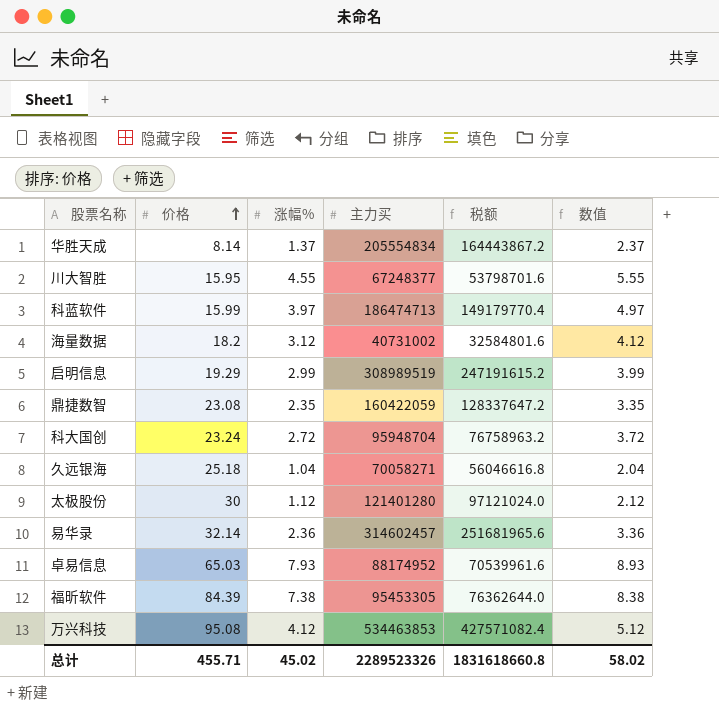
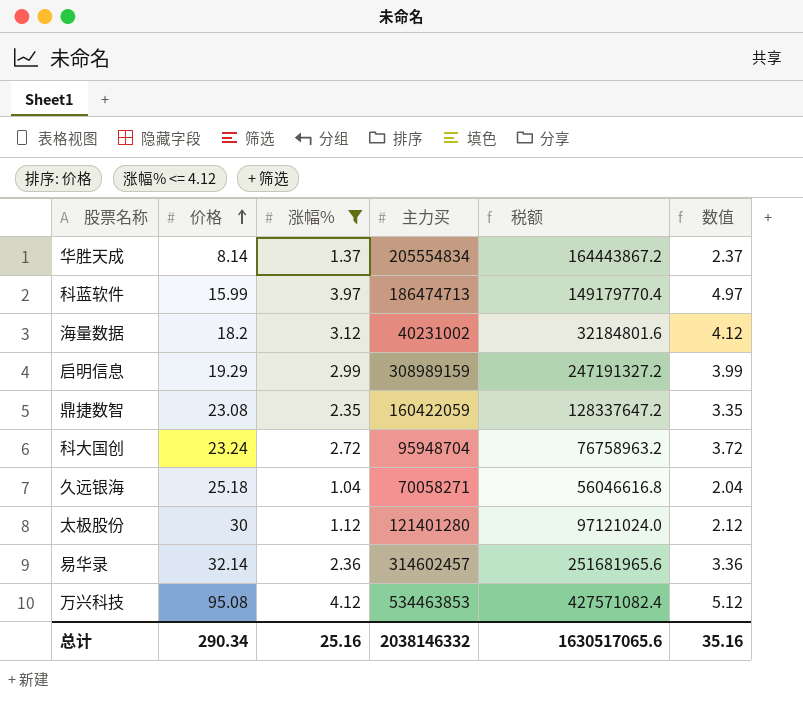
filter: none -> 涨幅% <= 4.12
海量数据 | 主力买: 40731002 -> 40231002
海量数据 | 税额: 32584801.6 -> 32184801.6
启明信息 | 主力买: 308989519 -> 308989159
启明信息 | 税额: 247191615.2 -> 247191327.2
总计 | 价格: 455.71 -> 290.34
总计 | 涨幅%: 45.02 -> 25.16
总计 | 主力买: 2289523326 -> 2038146332
总计 | 税额: 1831618660.8 -> 1630517065.6
总计 | 数值: 58.02 -> 35.16

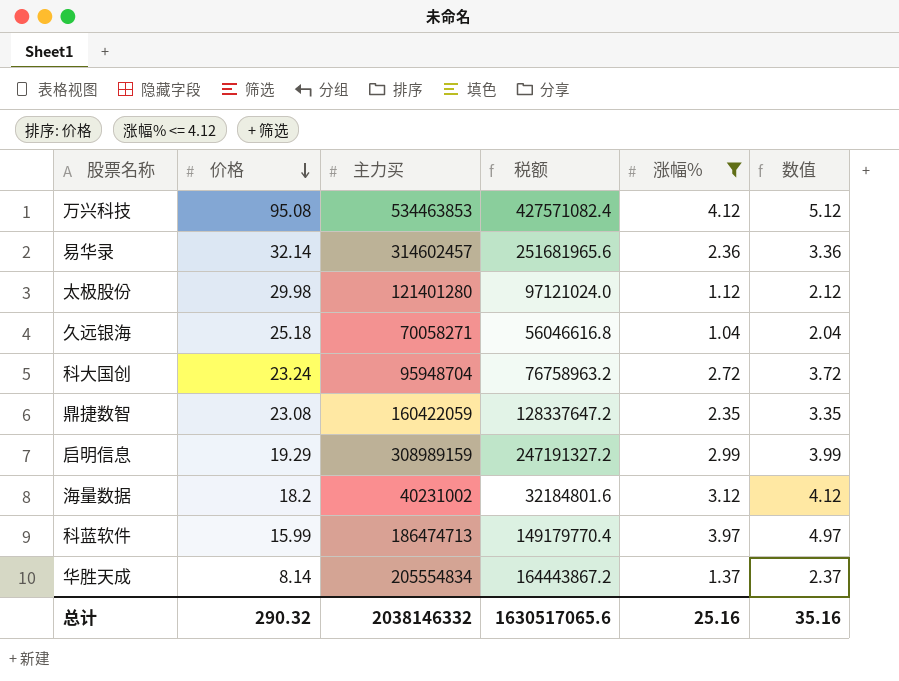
row order: 价格 ascending -> 价格 descending
column 涨幅% | position: 3 -> 5
太极股份 | 价格: 30 -> 29.98
总计 | 价格: 290.34 -> 290.32

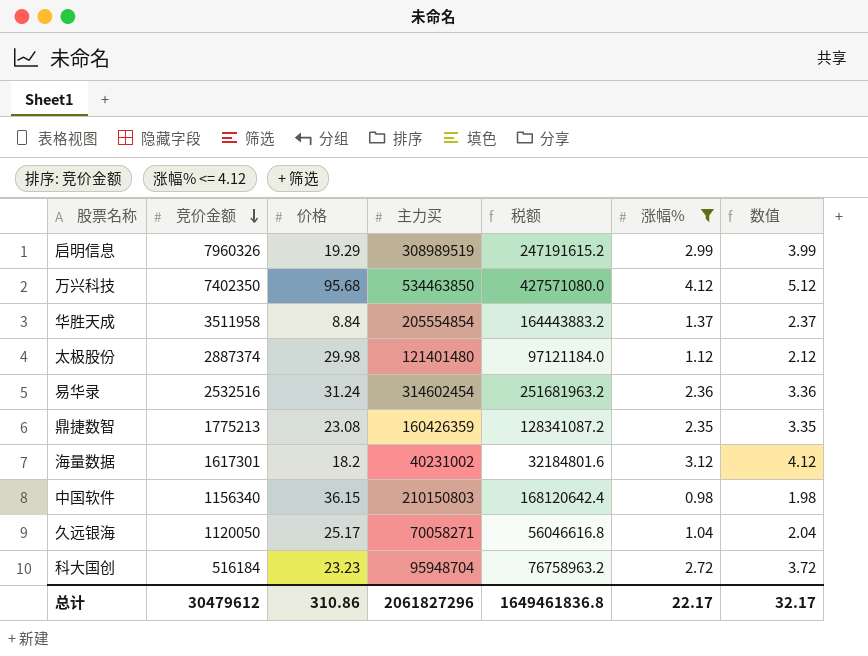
row order: 价格 descending -> 竞价金额 descending
column 竞价金额 | position: none -> 2
row 科蓝软件: 15.99 | 186474713 | 149179770.4 | 3.97 | 4.97 -> none
启明信息 | 主力买: 308989159 -> 308989519
启明信息 | 税额: 247191327.2 -> 247191615.2
万兴科技 | 价格: 95.08 -> 95.68
万兴科技 | 主力买: 534463853 -> 534463850
万兴科技 | 税额: 427571082.4 -> 427571080.0
华胜天成 | 价格: 8.14 -> 8.84
华胜天成 | 主力买: 205554834 -> 205554854
华胜天成 | 税额: 164443867.2 -> 164443883.2
太极股份 | 主力买: 121401280 -> 121401480
太极股份 | 税额: 97121024.0 -> 97121184.0
易华录 | 价格: 32.14 -> 31.24
易华录 | 主力买: 314602457 -> 314602454
易华录 | 税额: 251681965.6 -> 251681963.2
鼎捷数智 | 主力买: 160422059 -> 160426359
鼎捷数智 | 税额: 128337647.2 -> 128341087.2
row 中国软件: none -> 1156340 | 36.15 | 210150803 | 168120642.4 | 0.98 | 1.98
久远银海 | 价格: 25.18 -> 25.17
科大国创 | 价格: 23.24 -> 23.23
总计 | 价格: 290.32 -> 310.86
总计 | 主力买: 2038146332 -> 2061827296
总计 | 税额: 1630517065.6 -> 1649461836.8
总计 | 涨幅%: 25.16 -> 22.17
总计 | 数值: 35.16 -> 32.17

